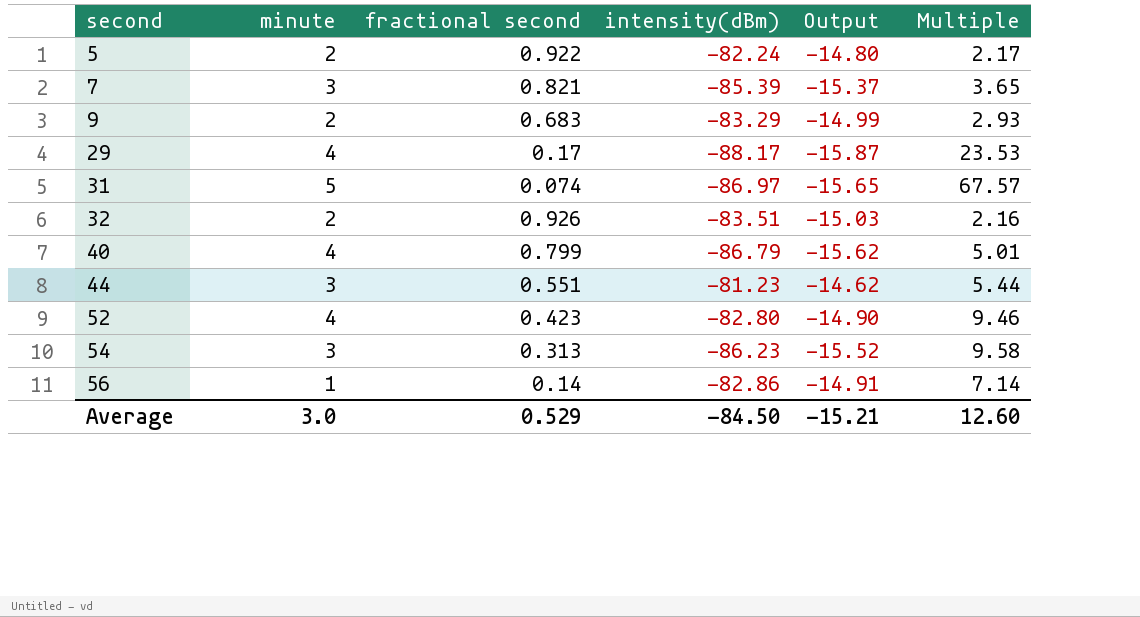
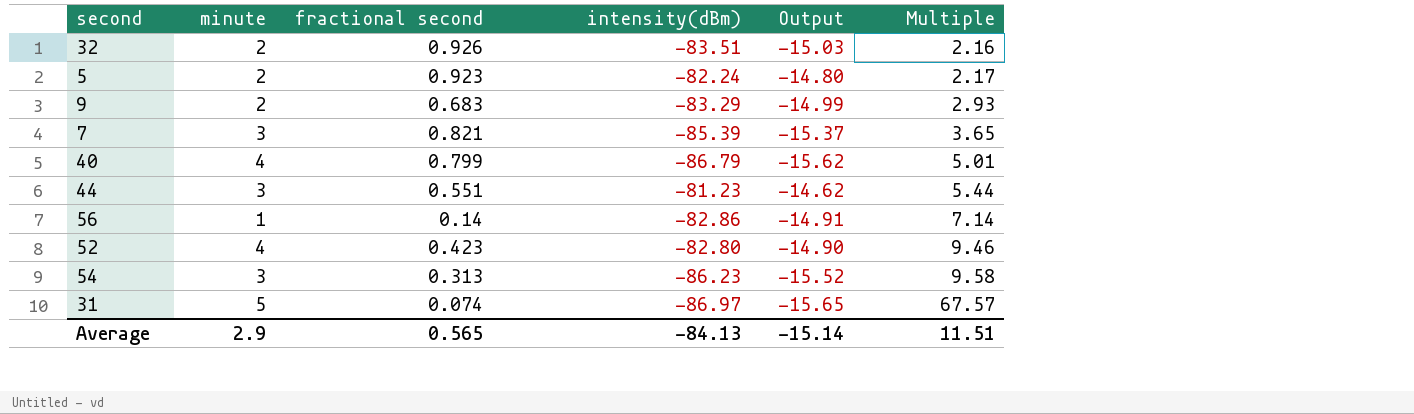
row order: second ascending -> Multiple ascending
row 29: 4 | 0.17 | -88.17 | -15.87 | 23.53 -> none
5 | fractional second: 0.922 -> 0.923
Average | minute: 3.0 -> 2.9
Average | fractional second: 0.529 -> 0.565
Average | intensity(dBm): -84.50 -> -84.13
Average | Output: -15.21 -> -15.14
Average | Multiple: 12.60 -> 11.51

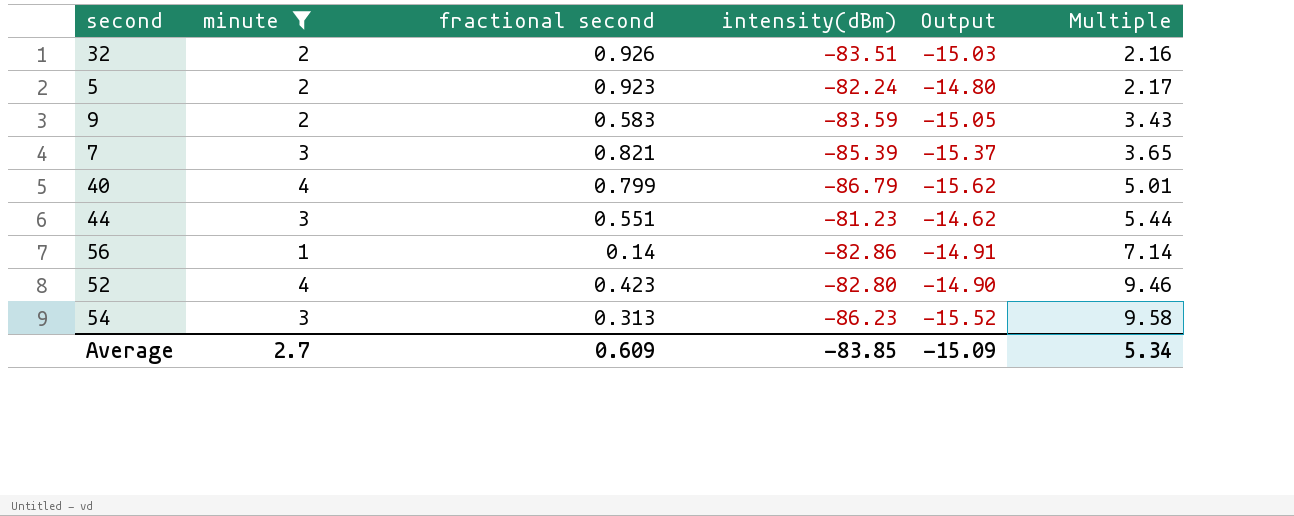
filter: none -> minute != 5
9 | fractional second: 0.683 -> 0.583
9 | intensity(dBm): -83.29 -> -83.59
9 | Output: -14.99 -> -15.05
9 | Multiple: 2.93 -> 3.43
Average | minute: 2.9 -> 2.7
Average | fractional second: 0.565 -> 0.609
Average | intensity(dBm): -84.13 -> -83.85
Average | Output: -15.14 -> -15.09
Average | Multiple: 11.51 -> 5.34

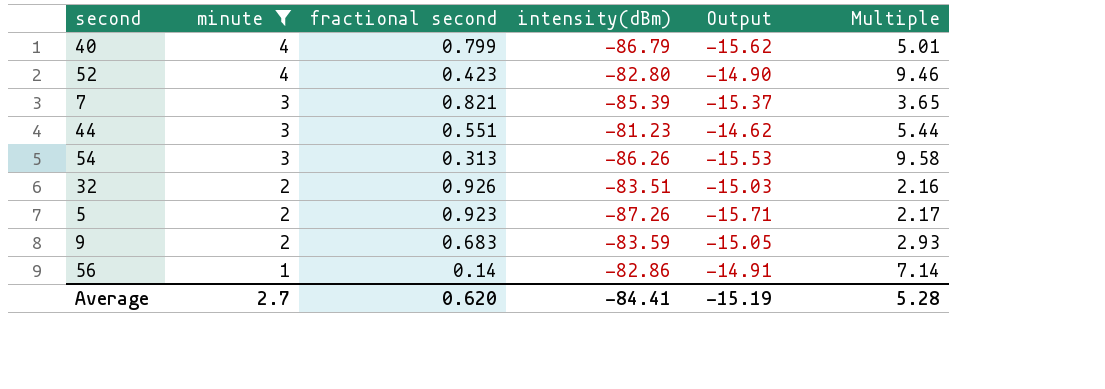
row order: Multiple ascending -> minute descending
54 | intensity(dBm): -86.23 -> -86.26
54 | Output: -15.52 -> -15.53
5 | intensity(dBm): -82.24 -> -87.26
5 | Output: -14.80 -> -15.71
9 | fractional second: 0.583 -> 0.683
9 | Multiple: 3.43 -> 2.93
Average | fractional second: 0.609 -> 0.620
Average | intensity(dBm): -83.85 -> -84.41
Average | Output: -15.09 -> -15.19
Average | Multiple: 5.34 -> 5.28

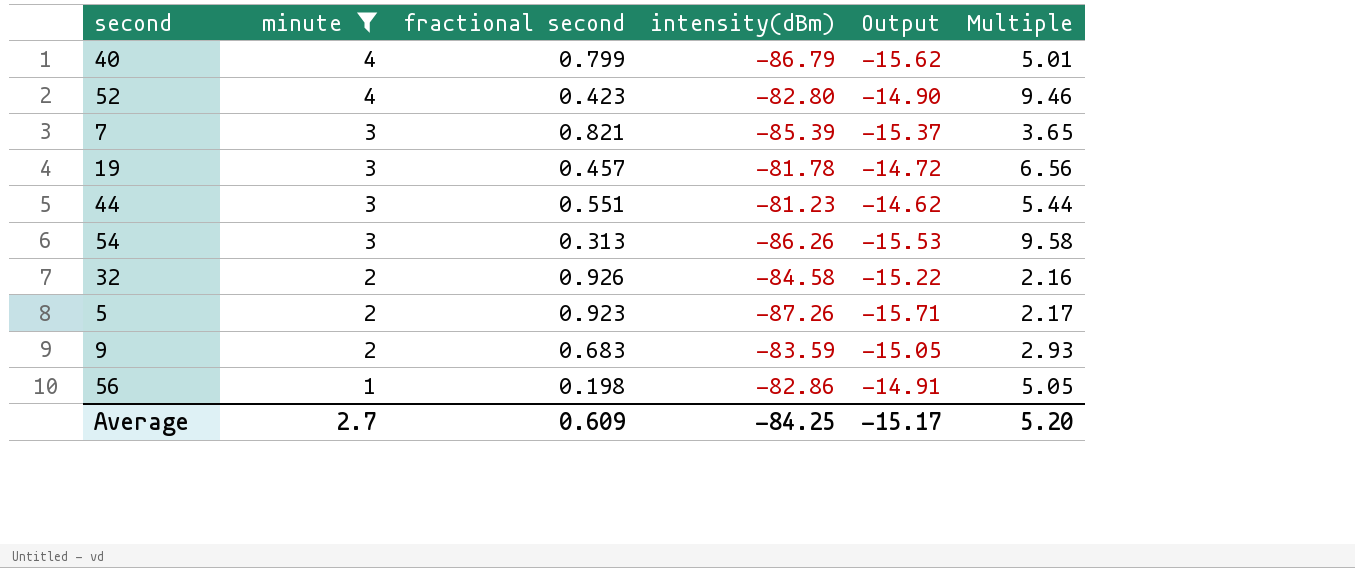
row 19: none -> 3 | 0.457 | -81.78 | -14.72 | 6.56
32 | intensity(dBm): -83.51 -> -84.58
32 | Output: -15.03 -> -15.22
56 | fractional second: 0.14 -> 0.198
56 | Multiple: 7.14 -> 5.05
Average | fractional second: 0.620 -> 0.609
Average | intensity(dBm): -84.41 -> -84.25
Average | Output: -15.19 -> -15.17
Average | Multiple: 5.28 -> 5.20

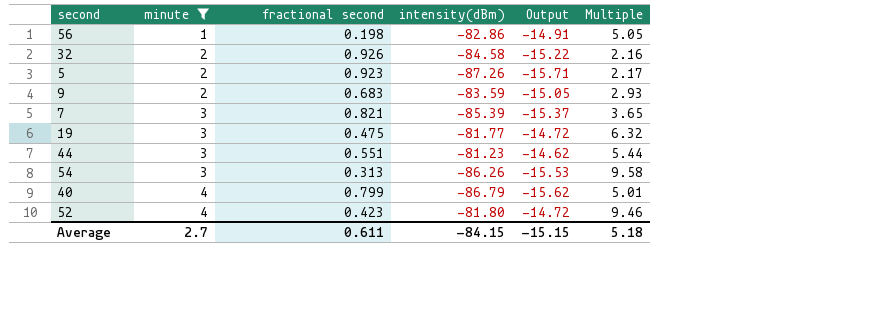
row order: minute descending -> minute ascending
19 | fractional second: 0.457 -> 0.475
19 | intensity(dBm): -81.78 -> -81.77
19 | Multiple: 6.56 -> 6.32
52 | intensity(dBm): -82.80 -> -81.80
52 | Output: -14.90 -> -14.72
Average | fractional second: 0.609 -> 0.611
Average | intensity(dBm): -84.25 -> -84.15
Average | Output: -15.17 -> -15.15
Average | Multiple: 5.20 -> 5.18

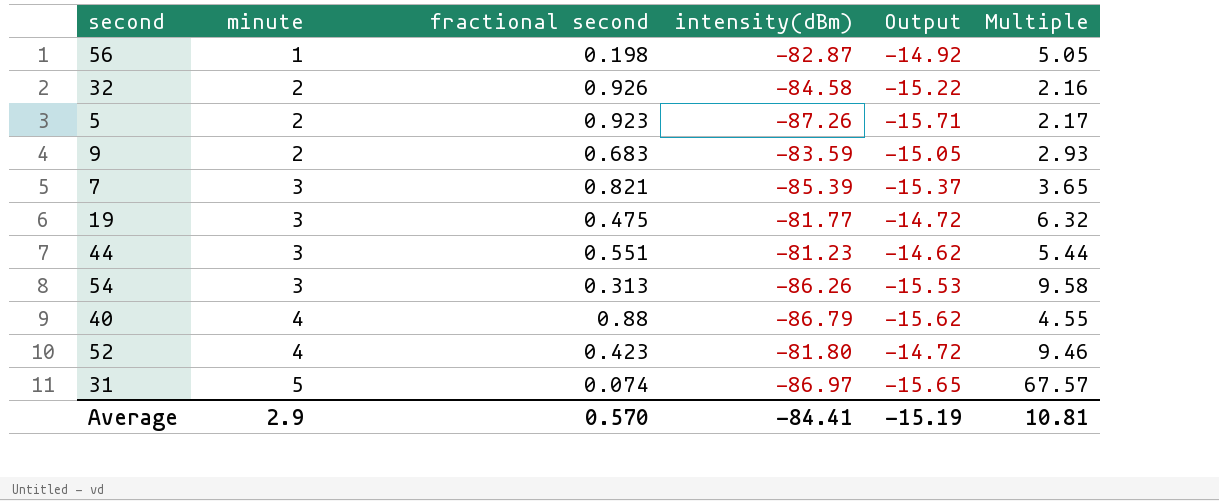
filter: minute != 5 -> none
56 | intensity(dBm): -82.86 -> -82.87
56 | Output: -14.91 -> -14.92
40 | fractional second: 0.799 -> 0.88
40 | Multiple: 5.01 -> 4.55
Average | minute: 2.7 -> 2.9
Average | fractional second: 0.611 -> 0.570
Average | intensity(dBm): -84.15 -> -84.41
Average | Output: -15.15 -> -15.19
Average | Multiple: 5.18 -> 10.81

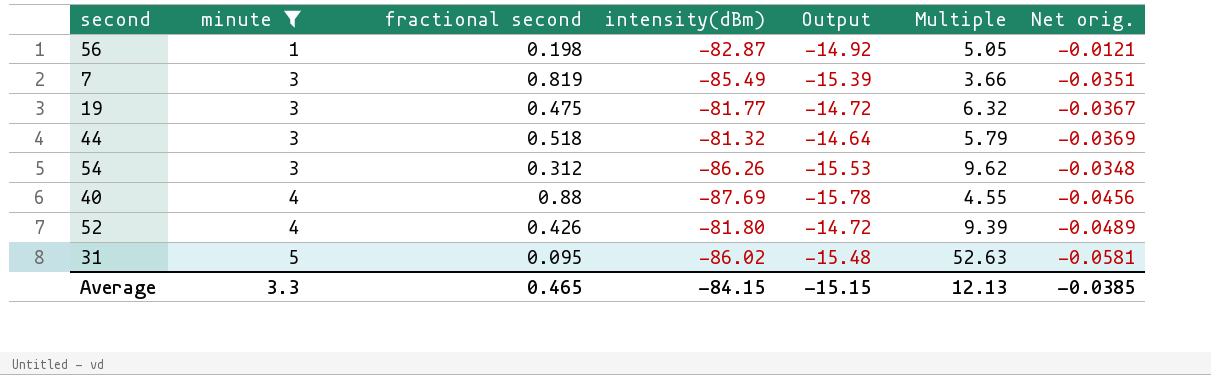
filter: none -> minute != 2
column Net orig. | formula: none -> [minute] / [intensity(dBm)]
7 | fractional second: 0.821 -> 0.819
7 | intensity(dBm): -85.39 -> -85.49
7 | Output: -15.37 -> -15.39
7 | Multiple: 3.65 -> 3.66
44 | fractional second: 0.551 -> 0.518
44 | intensity(dBm): -81.23 -> -81.32
44 | Output: -14.62 -> -14.64
44 | Multiple: 5.44 -> 5.79
54 | fractional second: 0.313 -> 0.312
54 | Multiple: 9.58 -> 9.62
40 | intensity(dBm): -86.79 -> -87.69
40 | Output: -15.62 -> -15.78
52 | fractional second: 0.423 -> 0.426
52 | Multiple: 9.46 -> 9.39
31 | fractional second: 0.074 -> 0.095
31 | intensity(dBm): -86.97 -> -86.02
31 | Output: -15.65 -> -15.48
31 | Multiple: 67.57 -> 52.63
Average | minute: 2.9 -> 3.3
Average | fractional second: 0.570 -> 0.465
Average | intensity(dBm): -84.41 -> -84.15
Average | Output: -15.19 -> -15.15
Average | Multiple: 10.81 -> 12.13

